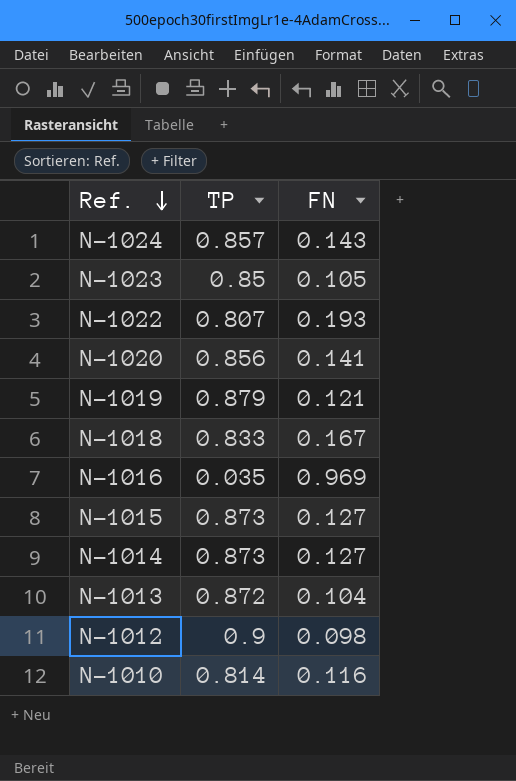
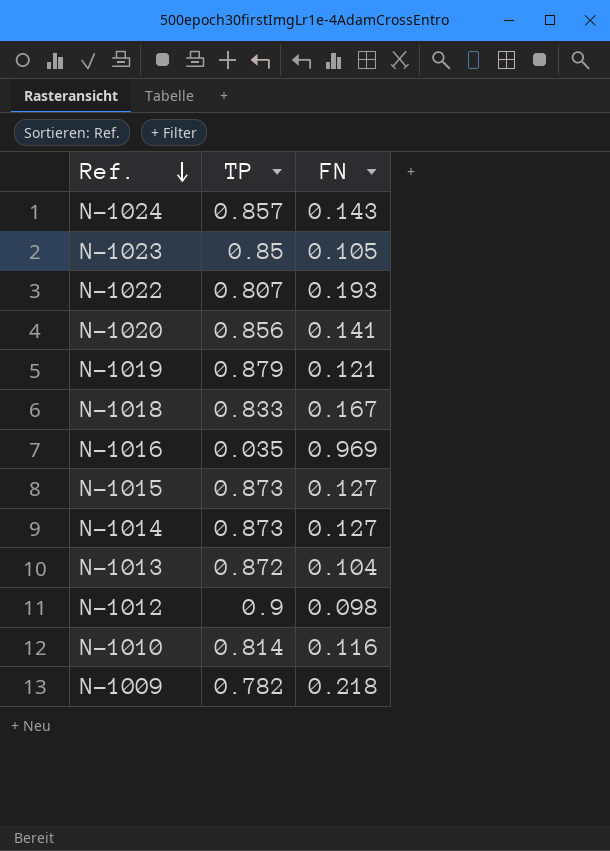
row N-1009: none -> 0.782 | 0.218

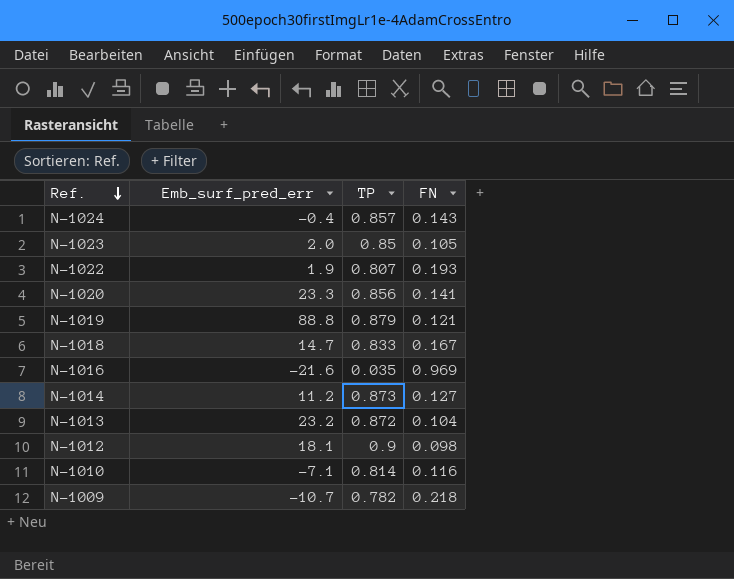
column Emb_surf_pred_err | position: none -> 2
row N-1015: 0.873 | 0.127 -> none

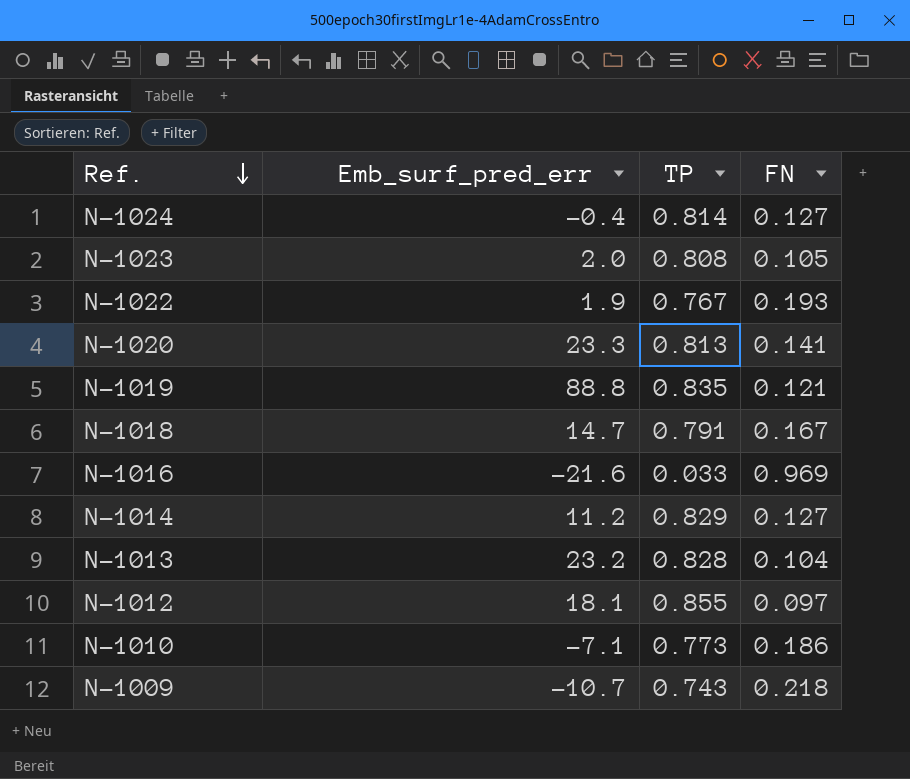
N-1024 | TP: 0.857 -> 0.814
N-1024 | FN: 0.143 -> 0.127
N-1023 | TP: 0.85 -> 0.808
N-1022 | TP: 0.807 -> 0.767
N-1020 | TP: 0.856 -> 0.813
N-1019 | TP: 0.879 -> 0.835
N-1018 | TP: 0.833 -> 0.791
N-1016 | TP: 0.035 -> 0.033
N-1014 | TP: 0.873 -> 0.829
N-1013 | TP: 0.872 -> 0.828
N-1012 | TP: 0.9 -> 0.855
N-1012 | FN: 0.098 -> 0.097
N-1010 | TP: 0.814 -> 0.773
N-1010 | FN: 0.116 -> 0.186
N-1009 | TP: 0.782 -> 0.743

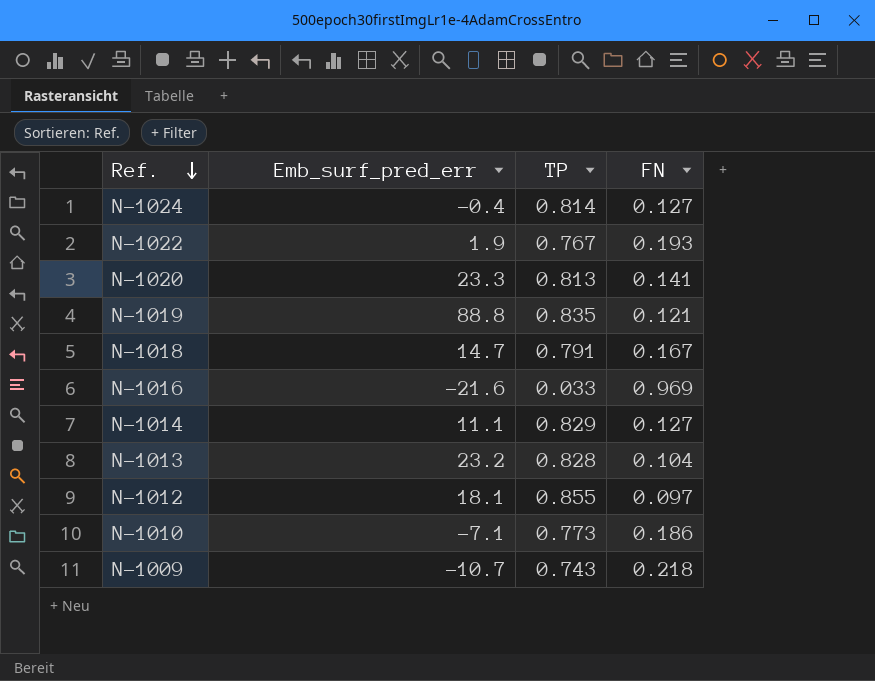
row N-1023: 2.0 | 0.808 | 0.105 -> none
N-1014 | Emb_surf_pred_err: 11.2 -> 11.1

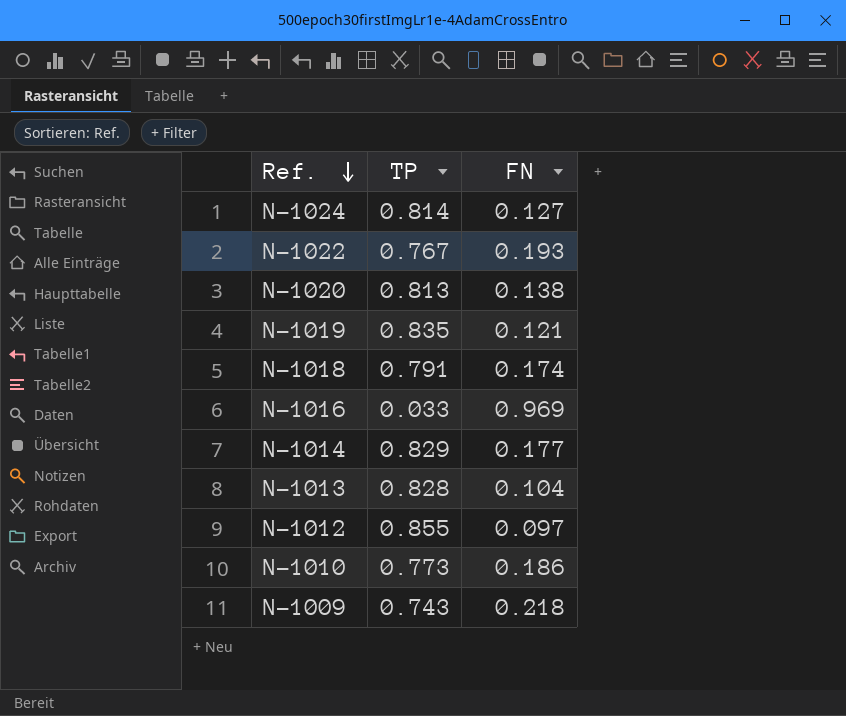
column Emb_surf_pred_err | position: 2 -> none
N-1020 | FN: 0.141 -> 0.138
N-1018 | FN: 0.167 -> 0.174
N-1014 | FN: 0.127 -> 0.177

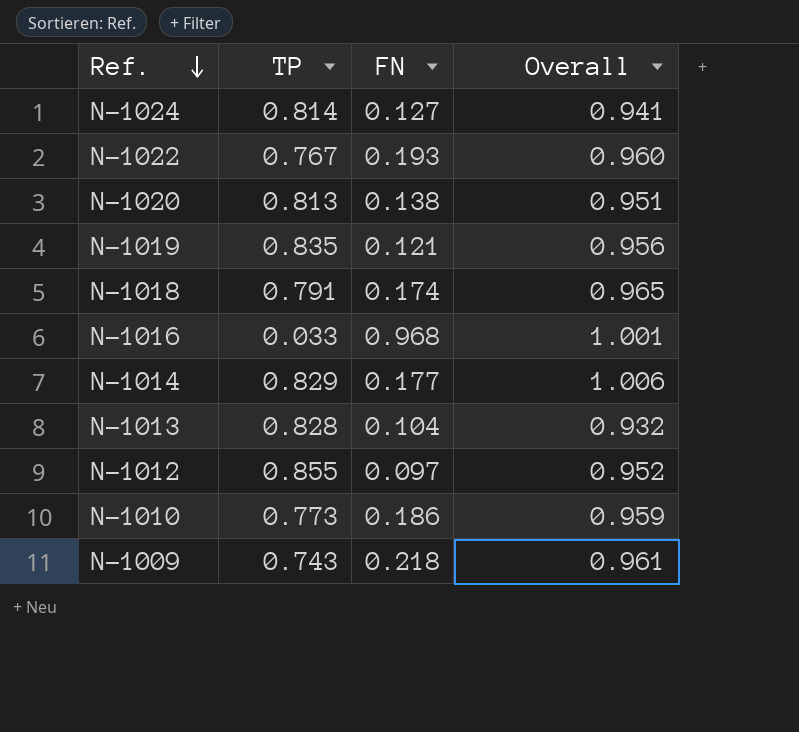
column Overall | formula: none -> [TP] + [FN]
N-1016 | FN: 0.969 -> 0.968

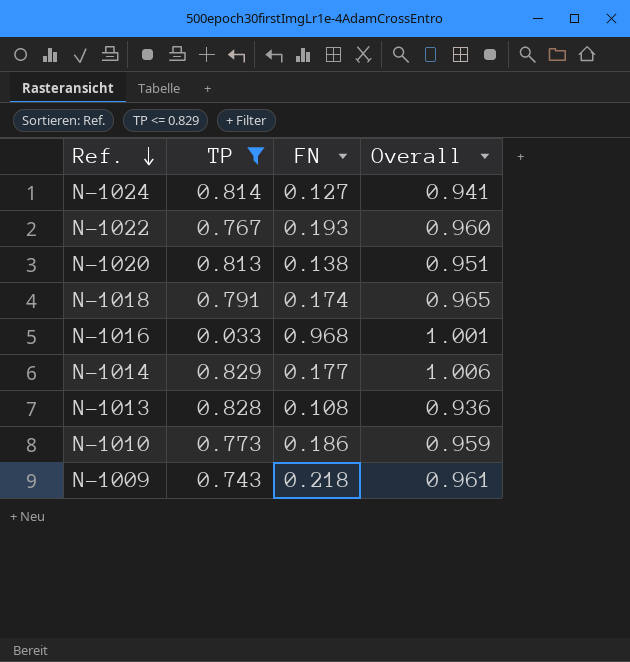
filter: none -> TP <= 0.829
N-1013 | FN: 0.104 -> 0.108
N-1013 | Overall: 0.932 -> 0.936

